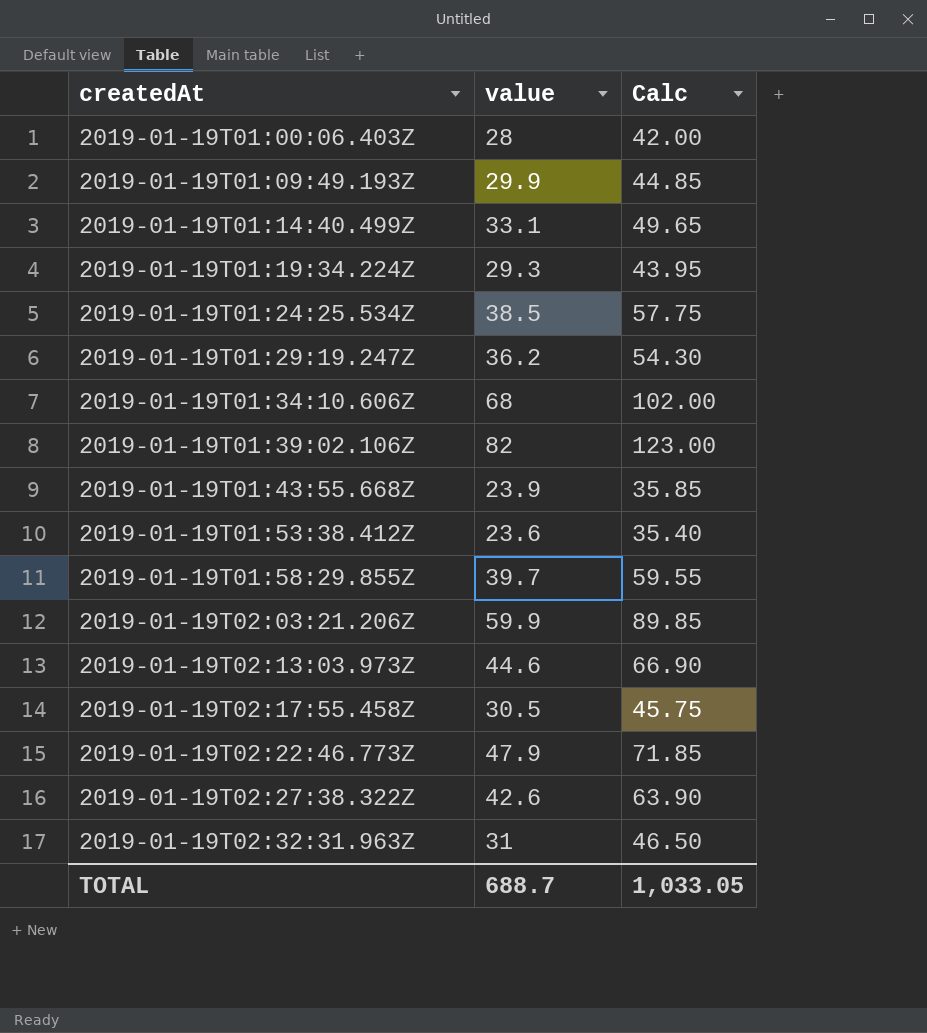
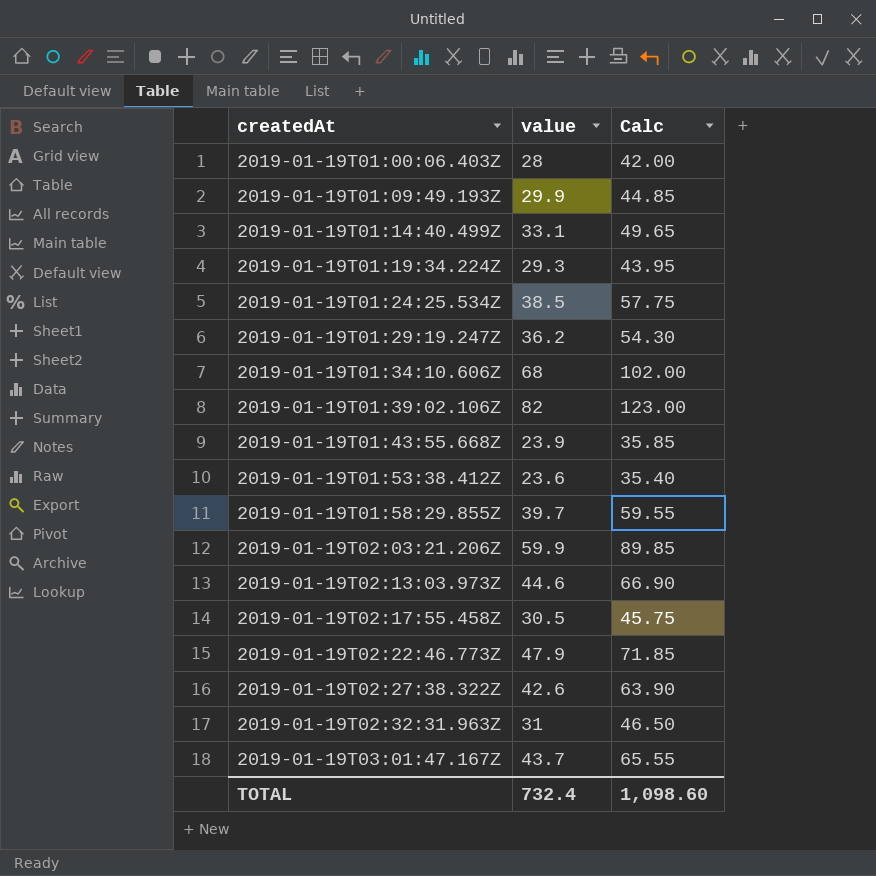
row 2019-01-19T03:01:47.167Z: none -> 43.7 | 65.55
TOTAL | value: 688.7 -> 732.4
TOTAL | Calc: 1,033.05 -> 1,098.60

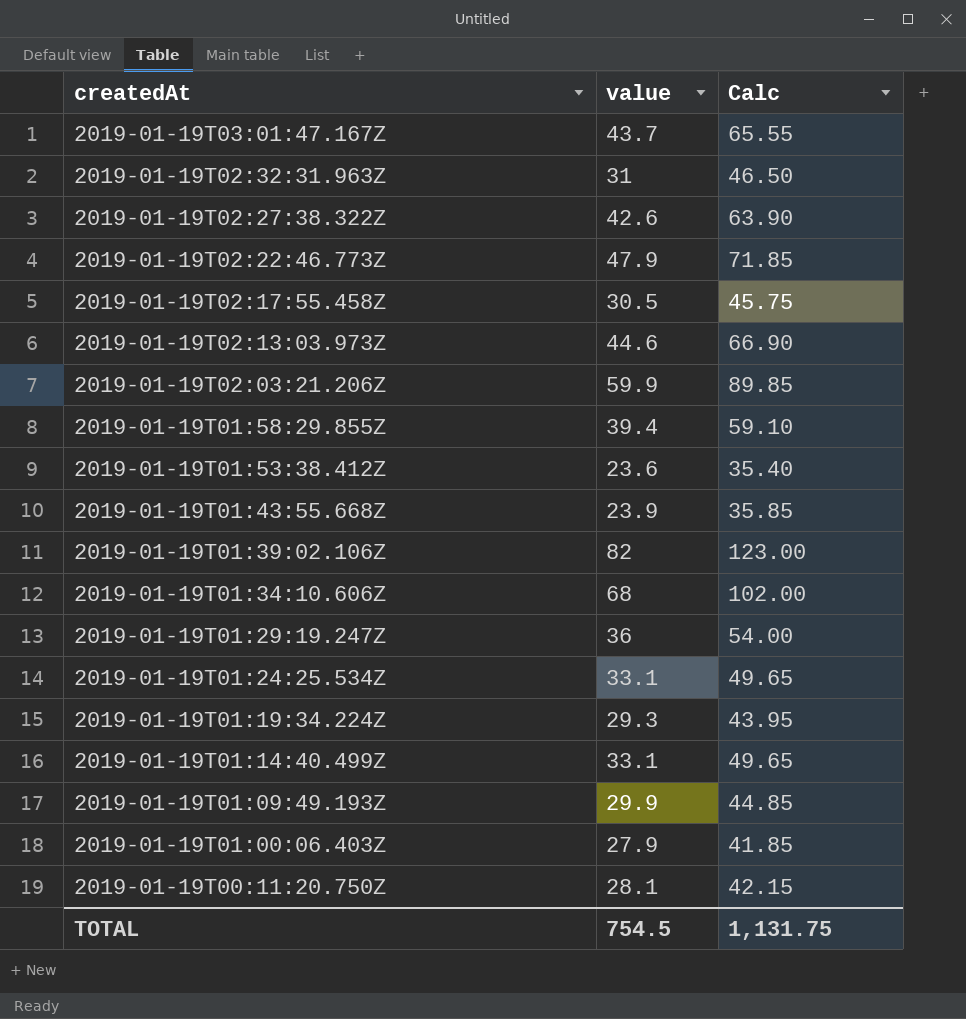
row order: createdAt ascending -> createdAt descending
2019-01-19T01:58:29.855Z | value: 39.7 -> 39.4
2019-01-19T01:58:29.855Z | Calc: 59.55 -> 59.10
2019-01-19T01:29:19.247Z | value: 36.2 -> 36
2019-01-19T01:29:19.247Z | Calc: 54.30 -> 54.00
2019-01-19T01:24:25.534Z | value: 38.5 -> 33.1
2019-01-19T01:24:25.534Z | Calc: 57.75 -> 49.65
2019-01-19T01:00:06.403Z | value: 28 -> 27.9
2019-01-19T01:00:06.403Z | Calc: 42.00 -> 41.85
row 2019-01-19T00:11:20.750Z: none -> 28.1 | 42.15
TOTAL | value: 732.4 -> 754.5
TOTAL | Calc: 1,098.60 -> 1,131.75

